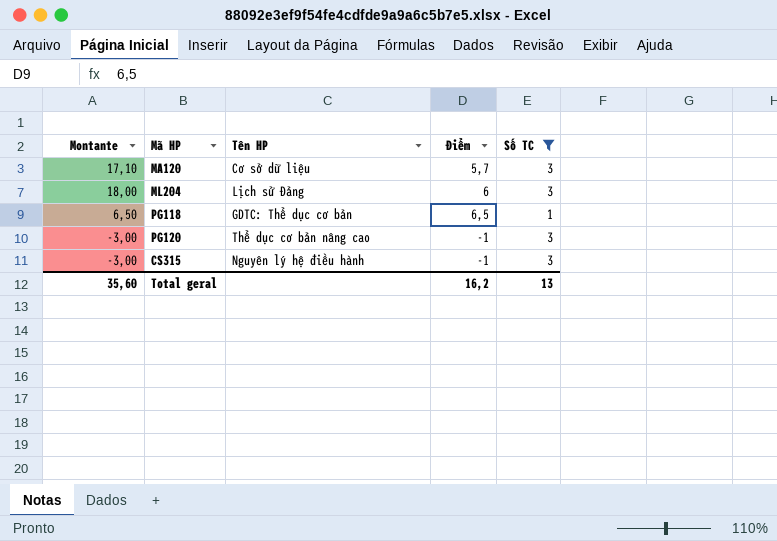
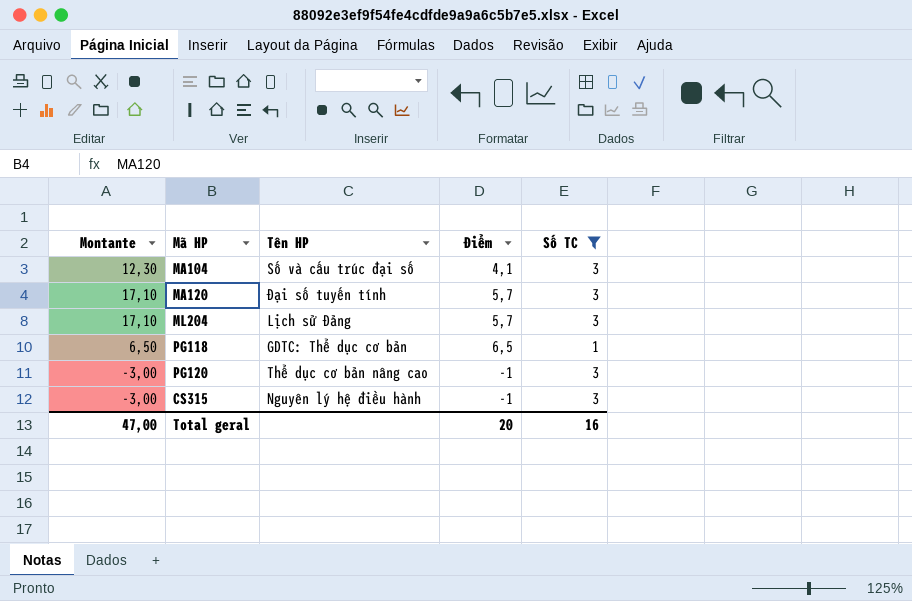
row MA104: none -> 12,30 | Số và cấu trúc đại số | 4,1 | 3
MA120 | Tên HP: Cơ sở dữ liệu -> Đại số tuyến tính
ML204 | Montante: 18,00 -> 17,10
ML204 | Điểm: 6 -> 5,7
Total geral | Montante: 35,60 -> 47,00
Total geral | Điểm: 16,2 -> 20
Total geral | Số TC: 13 -> 16

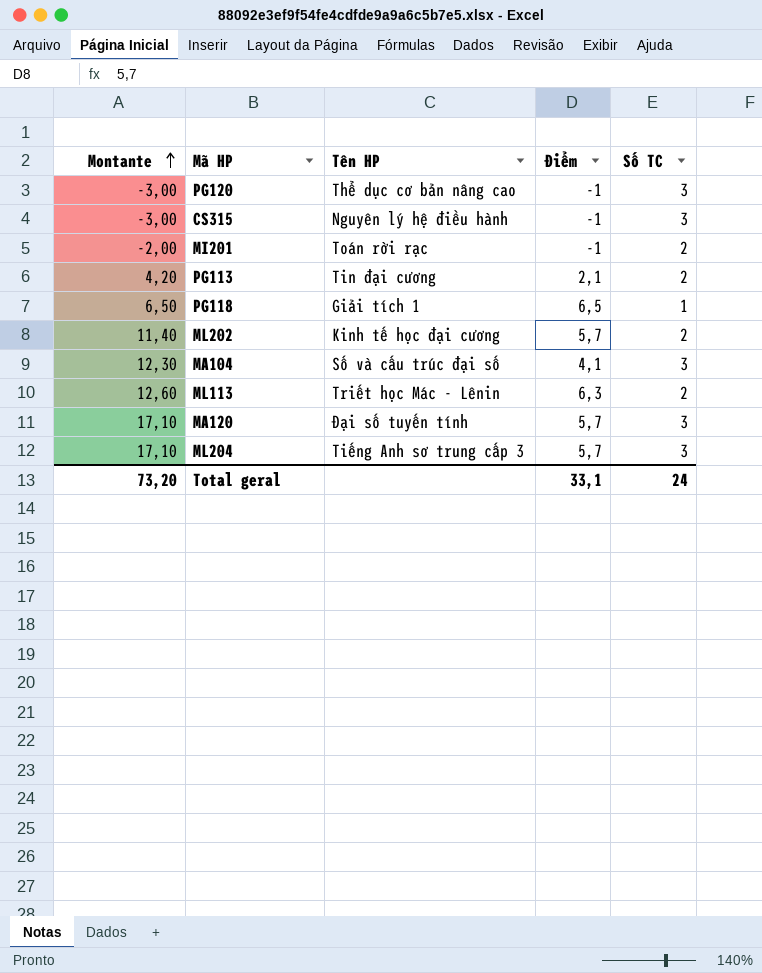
filter: Số TC != 2 -> none
row order: none -> Montante ascending
PG118 | Tên HP: GDTC: Thể dục cơ bản -> Giải tích 1
ML204 | Tên HP: Lịch sử Đảng -> Tiếng Anh sơ trung cấp 3
Total geral | Montante: 47,00 -> 73,20
Total geral | Điểm: 20 -> 33,1
Total geral | Số TC: 16 -> 24

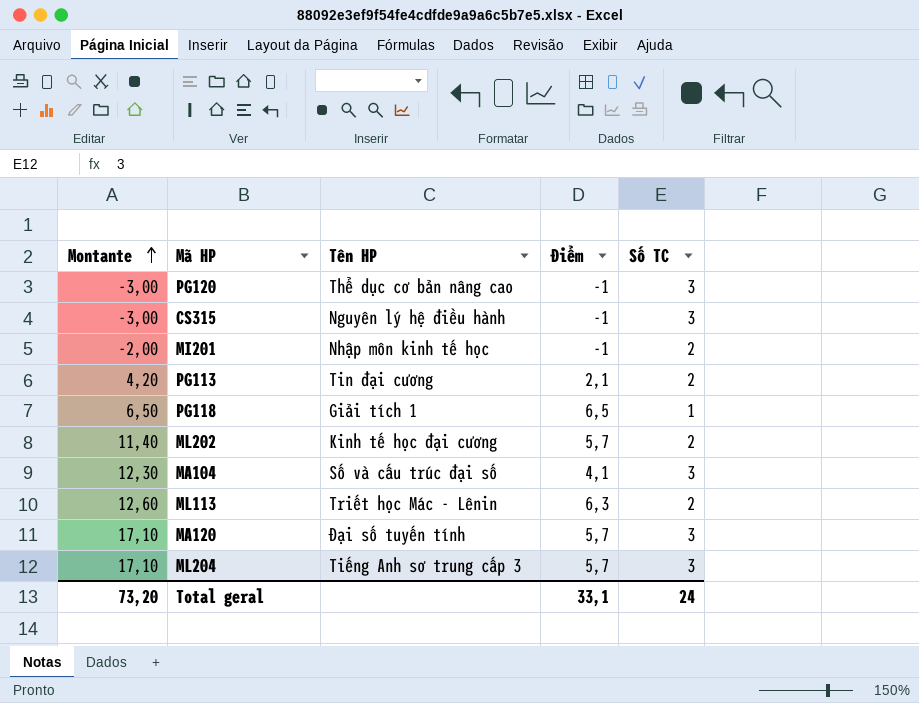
MI201 | Tên HP: Toán rời rạc -> Nhập môn kinh tế học

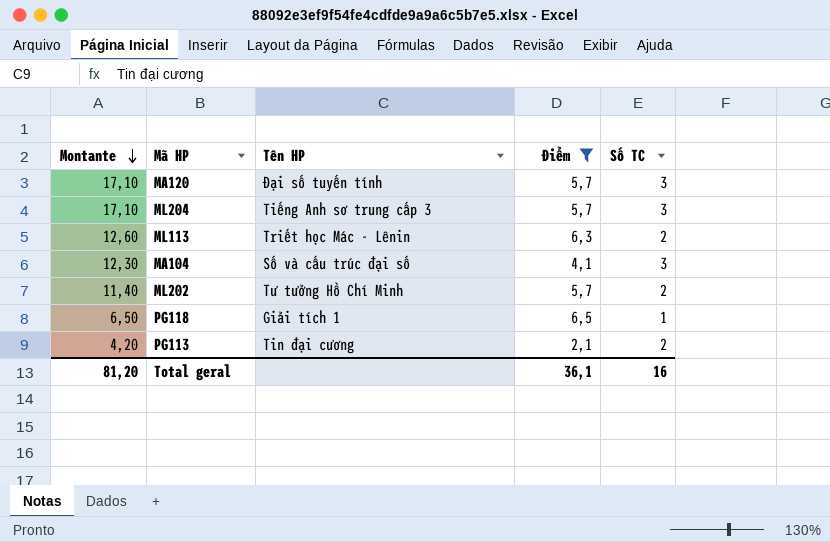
filter: none -> Điểm != -1
row order: Montante ascending -> Montante descending
ML202 | Tên HP: Kinh tế học đại cương -> Tư tưởng Hồ Chí Minh
Total geral | Montante: 73,20 -> 81,20
Total geral | Điểm: 33,1 -> 36,1
Total geral | Số TC: 24 -> 16

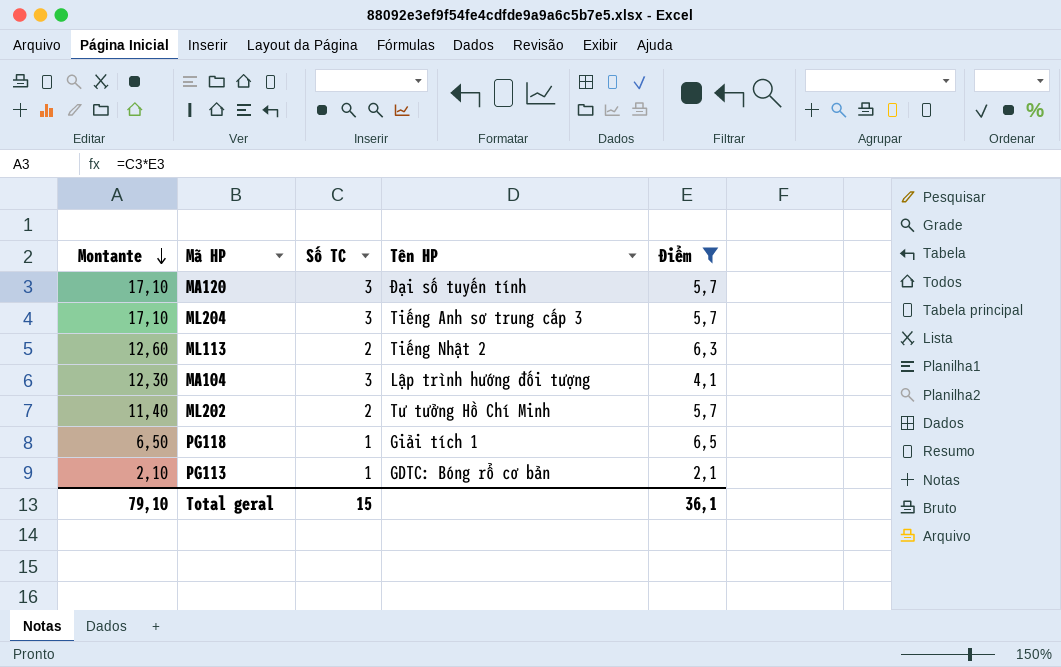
column Số TC | position: 5 -> 3
ML113 | Tên HP: Triết học Mác - Lênin -> Tiếng Nhật 2
MA104 | Tên HP: Số và cấu trúc đại số -> Lập trình hướng đối tượng
PG113 | Montante: 4,20 -> 2,10
PG113 | Số TC: 2 -> 1
PG113 | Tên HP: Tin đại cương -> GDTC: Bóng rổ cơ bản
Total geral | Montante: 81,20 -> 79,10
Total geral | Số TC: 16 -> 15

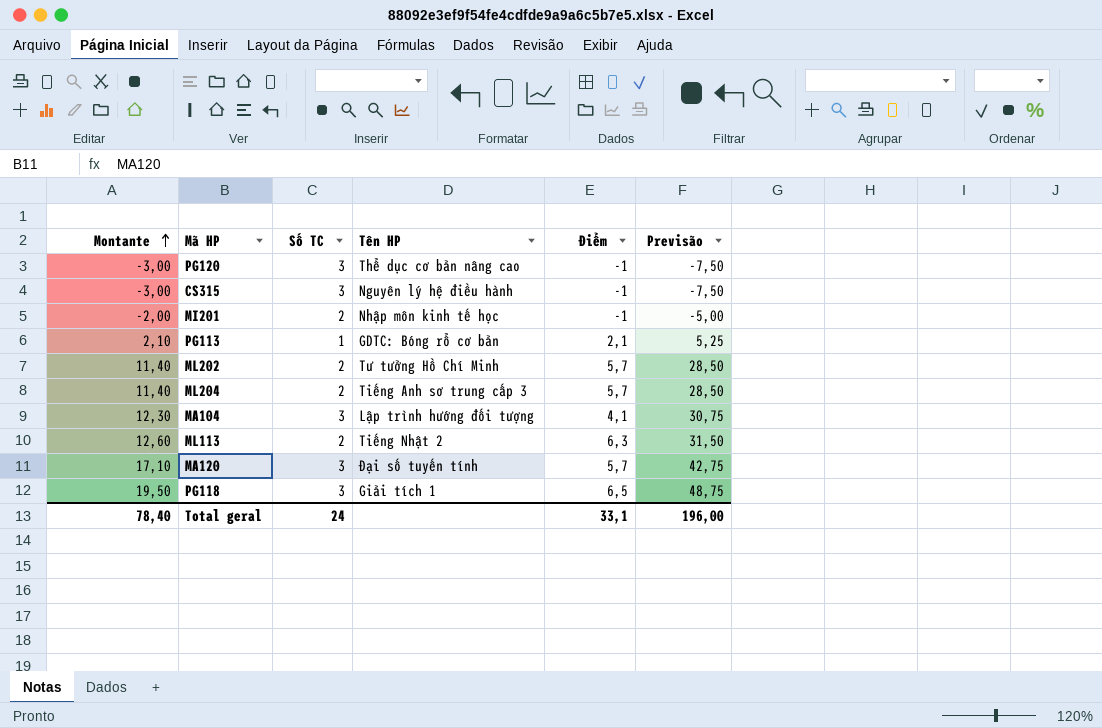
filter: Điểm != -1 -> none
row order: Montante descending -> Montante ascending
column Previsão | formula: none -> [Montante] * 2,5
ML204 | Montante: 17,10 -> 11,40
ML204 | Số TC: 3 -> 2
PG118 | Montante: 6,50 -> 19,50
PG118 | Số TC: 1 -> 3
Total geral | Montante: 79,10 -> 78,40
Total geral | Số TC: 15 -> 24
Total geral | Điểm: 36,1 -> 33,1

